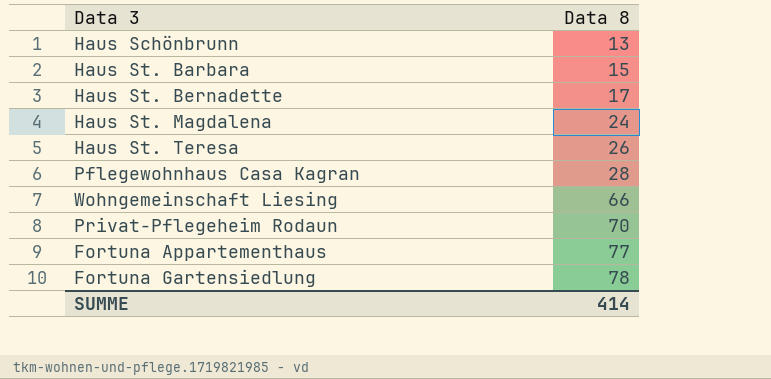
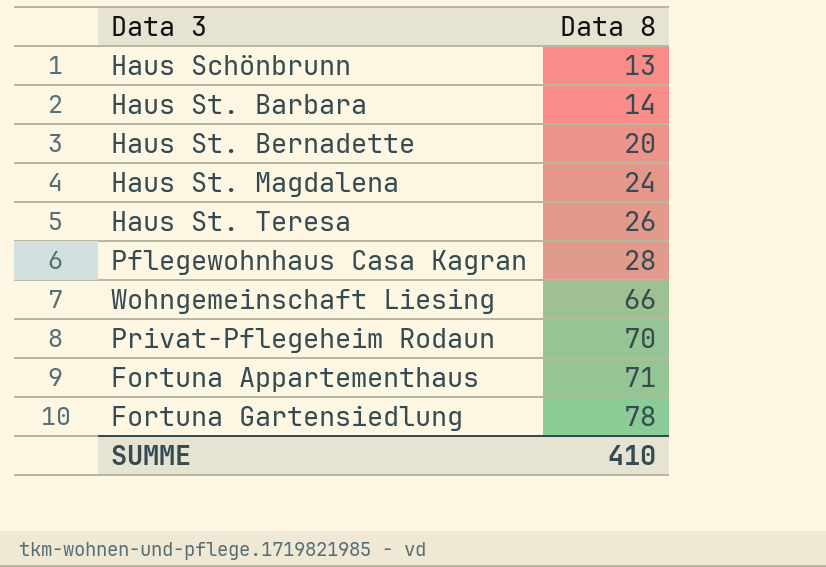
Haus St. Barbara | Data 8: 15 -> 14
Haus St. Bernadette | Data 8: 17 -> 20
Fortuna Appartementhaus | Data 8: 77 -> 71
SUMME | Data 8: 414 -> 410

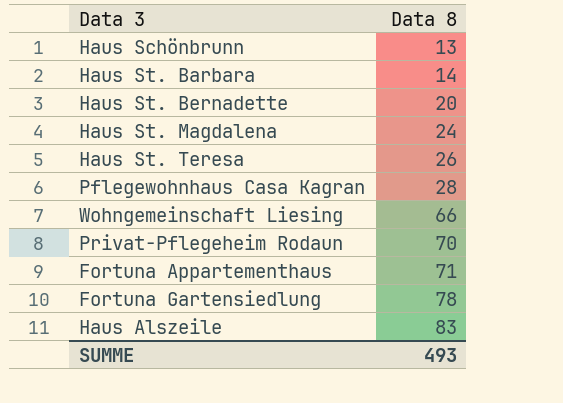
row Haus Alszeile: none -> 83
SUMME | Data 8: 410 -> 493

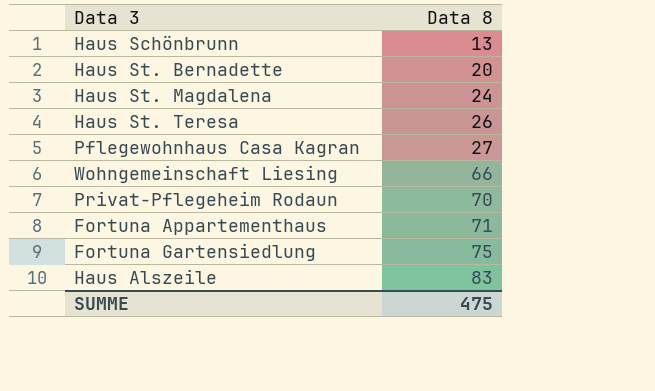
row Haus St. Barbara: 14 -> none
Pflegewohnhaus Casa Kagran | Data 8: 28 -> 27
Fortuna Gartensiedlung | Data 8: 78 -> 75
SUMME | Data 8: 493 -> 475

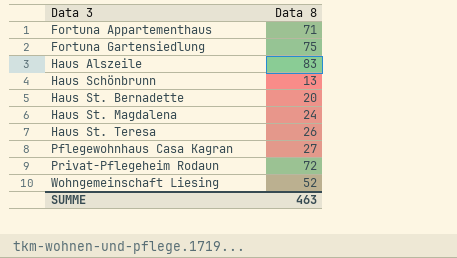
row order: Data 8 ascending -> Data 3 ascending
Privat-Pflegeheim Rodaun | Data 8: 70 -> 72
Wohngemeinschaft Liesing | Data 8: 66 -> 52
SUMME | Data 8: 475 -> 463

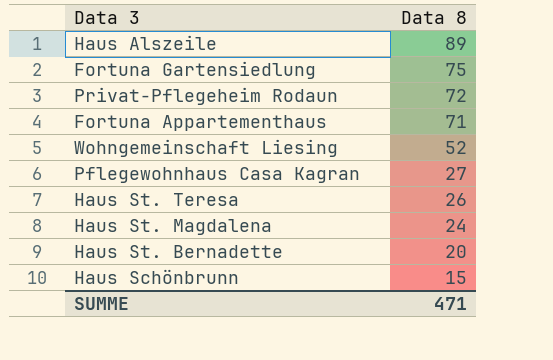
row order: Data 3 ascending -> Data 8 descending
Haus Alszeile | Data 8: 83 -> 89
Haus Schönbrunn | Data 8: 13 -> 15
SUMME | Data 8: 463 -> 471

